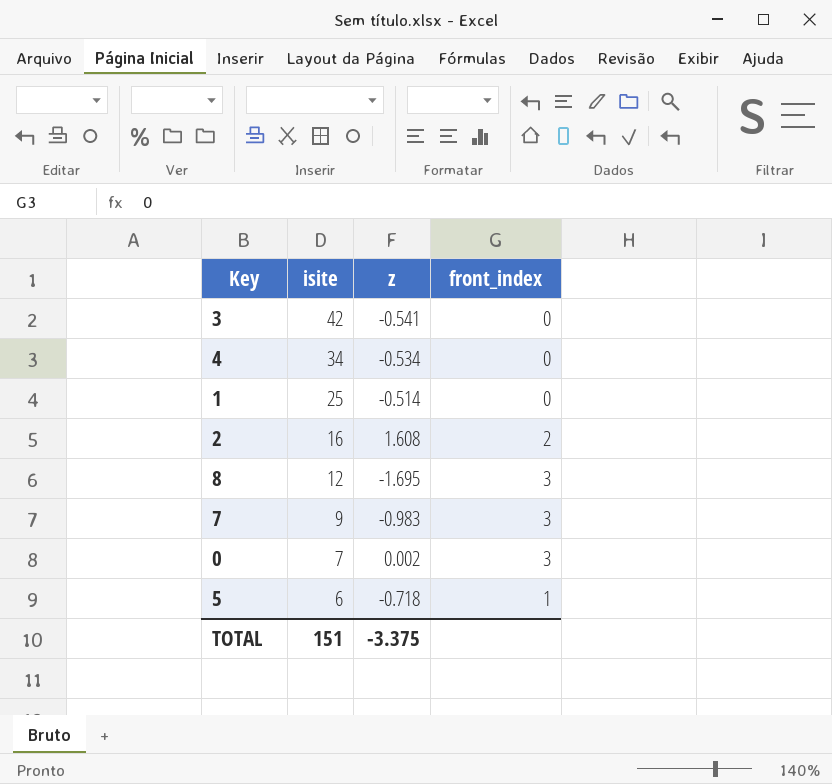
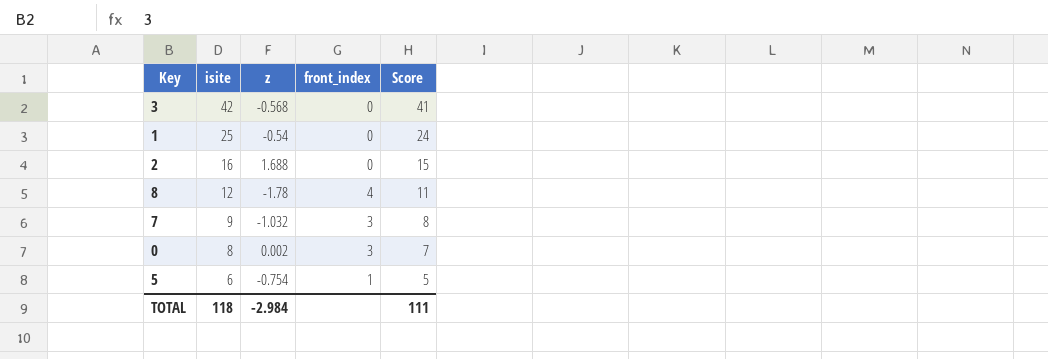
column Score | formula: none -> [isite] - 1
row 4: 34 | -0.534 | 0 -> none
3 | z: -0.541 -> -0.568
1 | z: -0.514 -> -0.54
2 | z: 1.608 -> 1.688
2 | front_index: 2 -> 0
8 | z: -1.695 -> -1.78
8 | front_index: 3 -> 4
7 | z: -0.983 -> -1.032
0 | isite: 7 -> 8
5 | z: -0.718 -> -0.754
TOTAL | isite: 151 -> 118
TOTAL | z: -3.375 -> -2.984

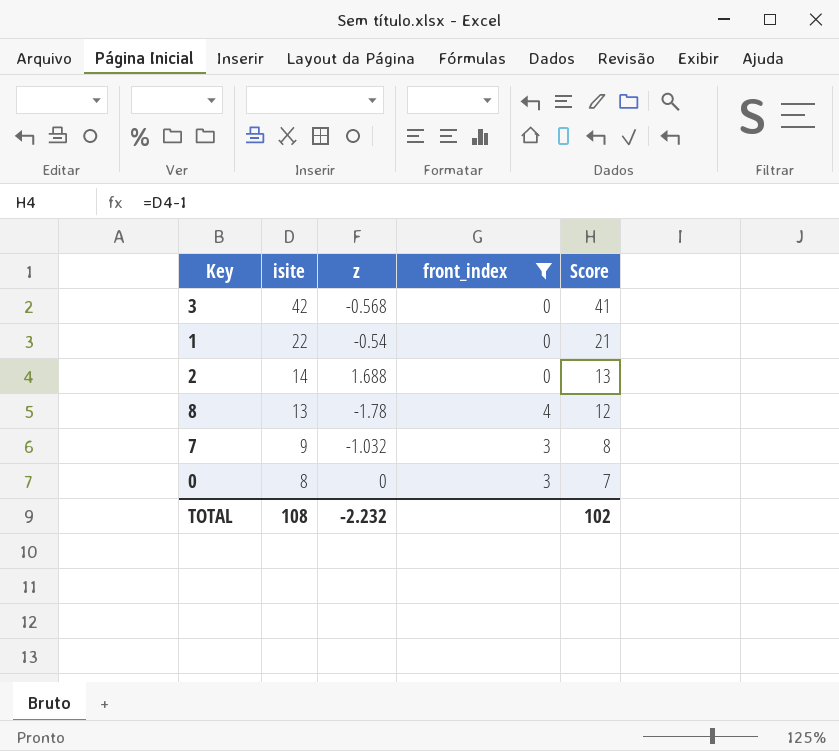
filter: none -> front_index != 1
1 | isite: 25 -> 22
1 | Score: 24 -> 21
2 | isite: 16 -> 14
2 | Score: 15 -> 13
8 | isite: 12 -> 13
8 | Score: 11 -> 12
0 | z: 0.002 -> 0
TOTAL | isite: 118 -> 108
TOTAL | z: -2.984 -> -2.232
TOTAL | Score: 111 -> 102

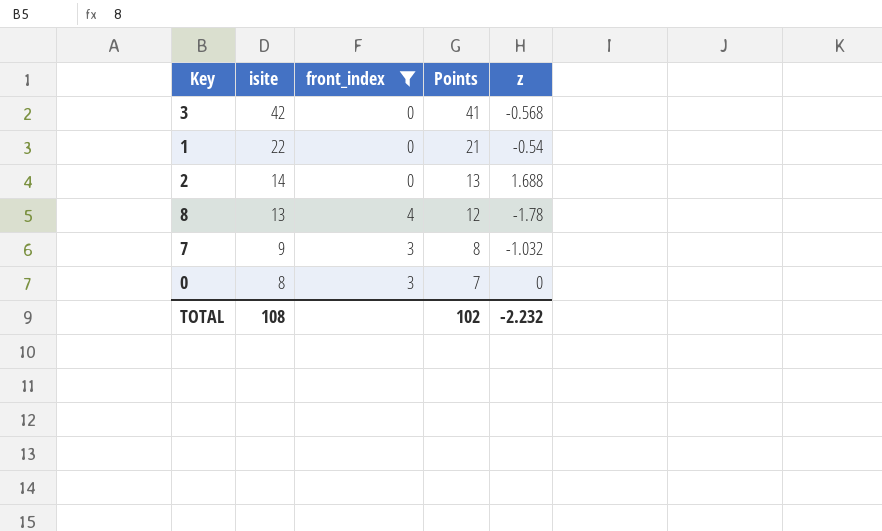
column name: Score -> Points
column z | position: 3 -> 5

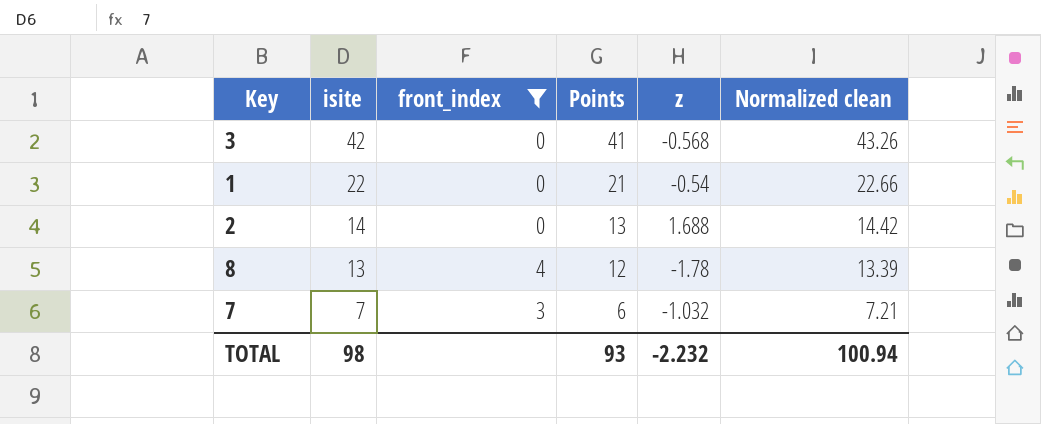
column Normalized clean | formula: none -> [isite] * 1.03
row 0: 8 | 3 | 7 | 0 -> none
7 | isite: 9 -> 7
7 | Points: 8 -> 6
TOTAL | isite: 108 -> 98
TOTAL | Points: 102 -> 93

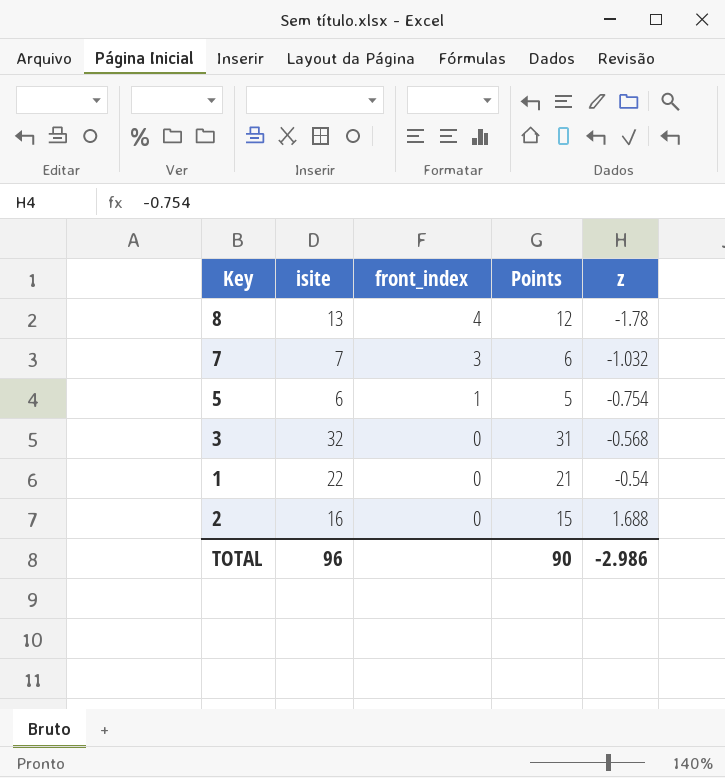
filter: front_index != 1 -> none
row order: isite descending -> front_index descending
column Normalized clean | formula: [isite] * 1.03 -> none
3 | isite: 42 -> 32
3 | Points: 41 -> 31
2 | isite: 14 -> 16
2 | Points: 13 -> 15
TOTAL | isite: 98 -> 96
TOTAL | Points: 93 -> 90
TOTAL | z: -2.232 -> -2.986

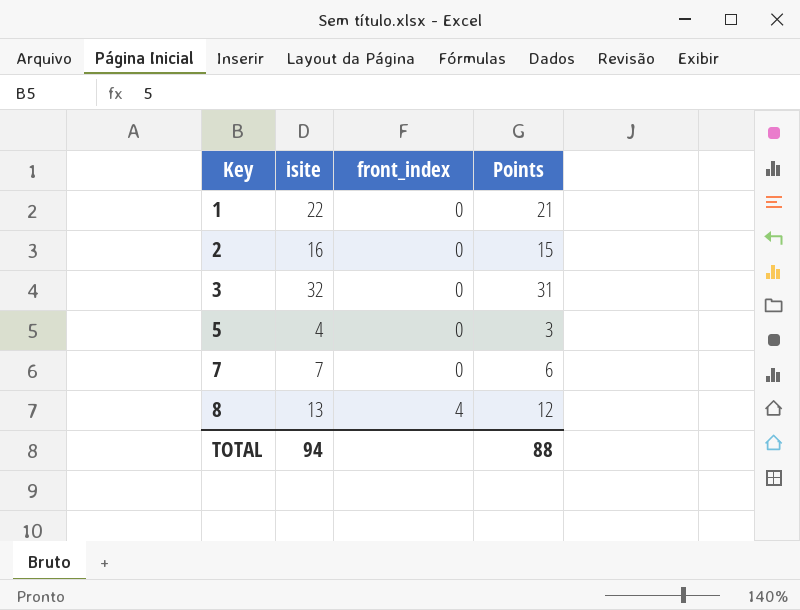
row order: front_index descending -> Key ascending
column z | position: 5 -> none
5 | isite: 6 -> 4
5 | front_index: 1 -> 0
5 | Points: 5 -> 3
7 | front_index: 3 -> 0
TOTAL | isite: 96 -> 94
TOTAL | Points: 90 -> 88

